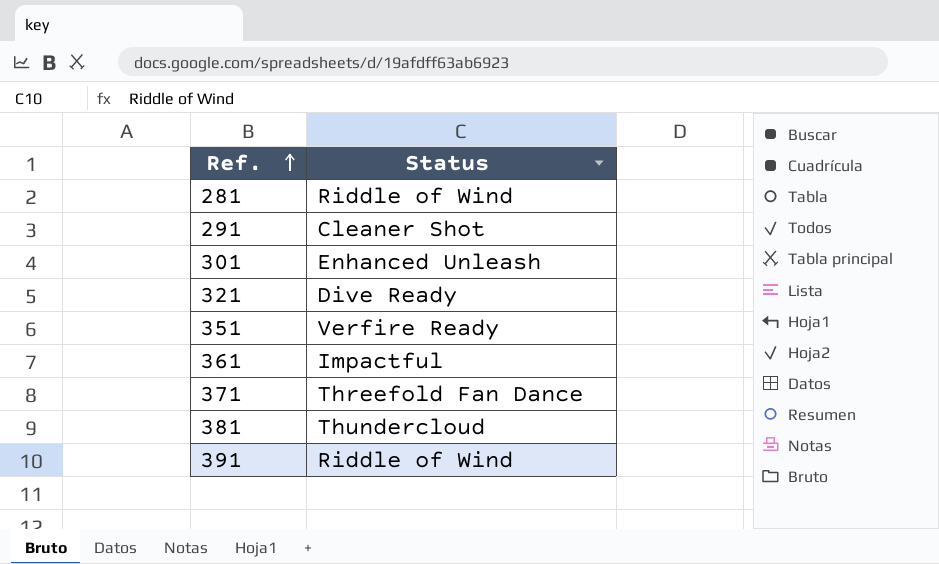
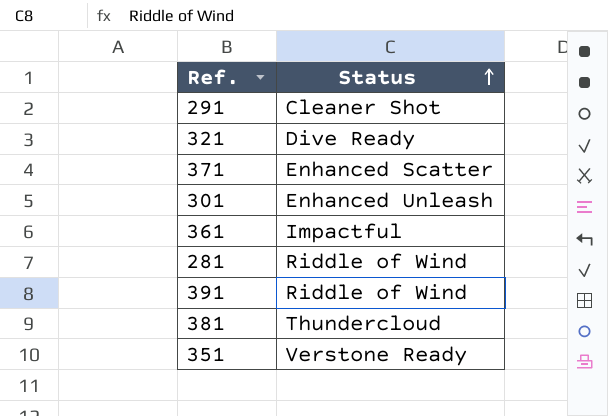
row order: Ref. ascending -> Status ascending
371 | Status: Threefold Fan Dance -> Enhanced Scatter
351 | Status: Verfire Ready -> Verstone Ready

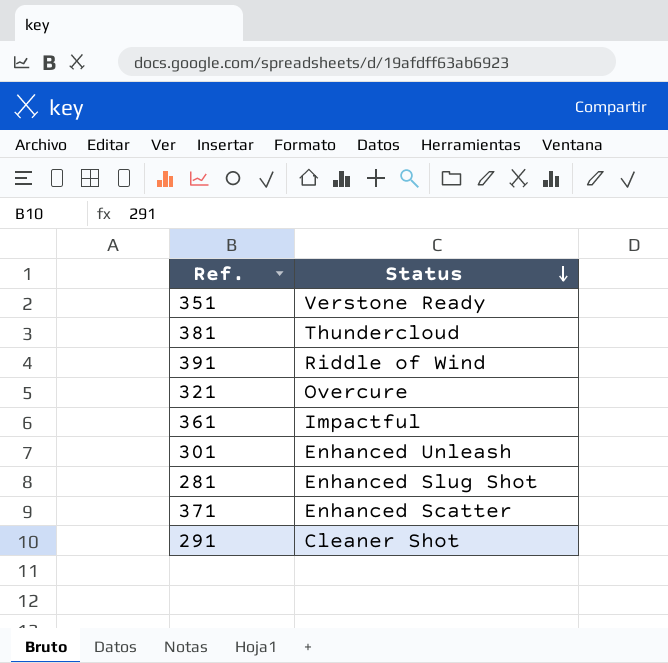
row order: Status ascending -> Status descending
321 | Status: Dive Ready -> Overcure
281 | Status: Riddle of Wind -> Enhanced Slug Shot

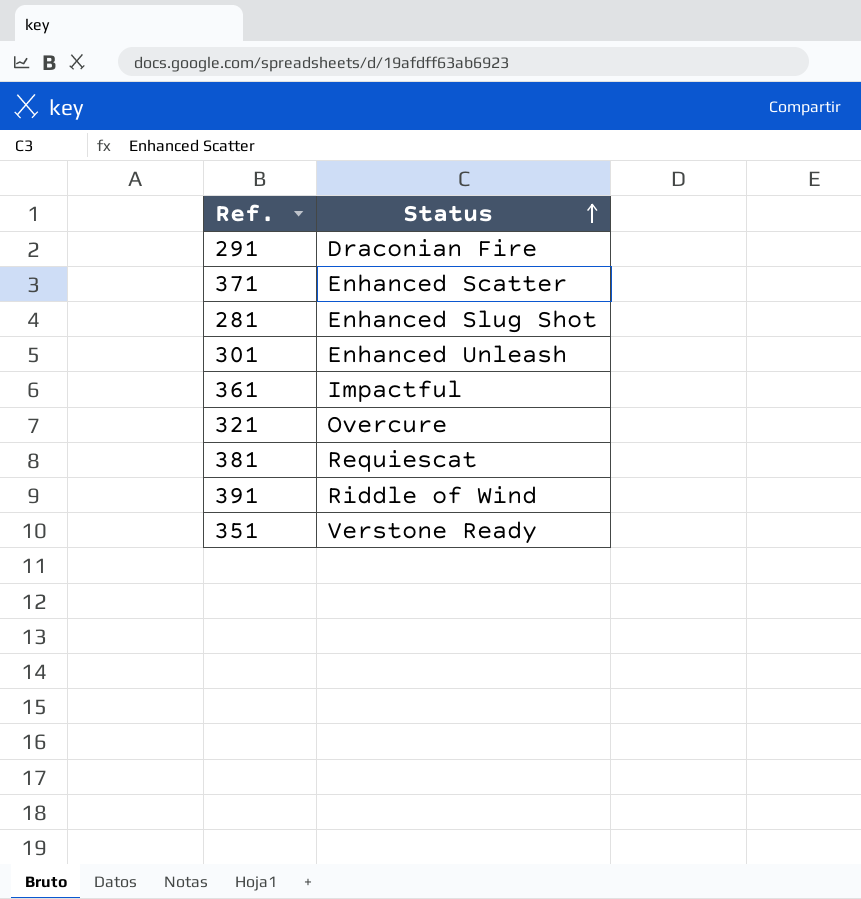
row order: Status descending -> Status ascending
291 | Status: Cleaner Shot -> Draconian Fire
381 | Status: Thundercloud -> Requiescat

